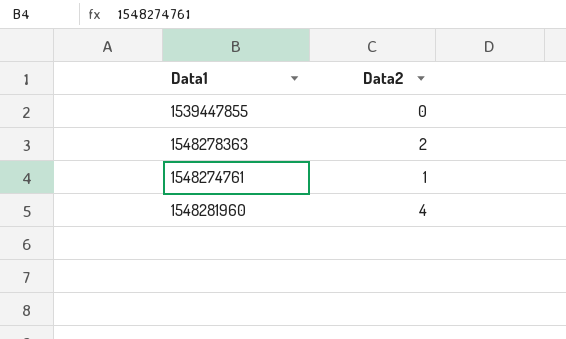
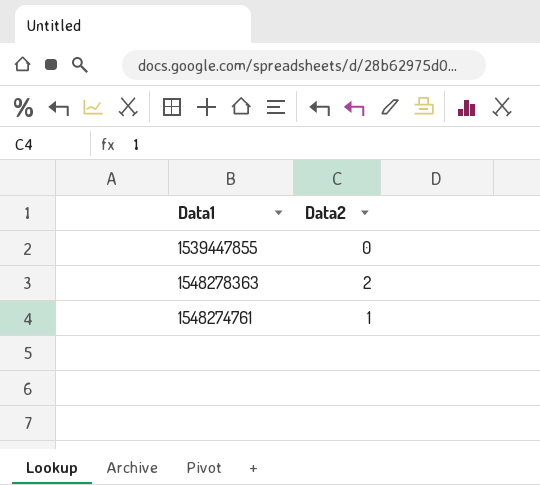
row 1548281960: 4 -> none

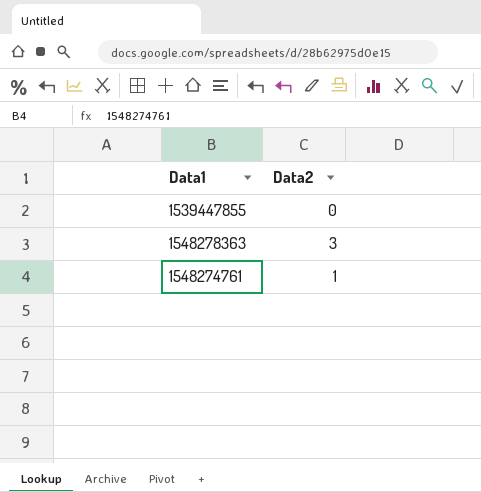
1548278363 | Data2: 2 -> 3

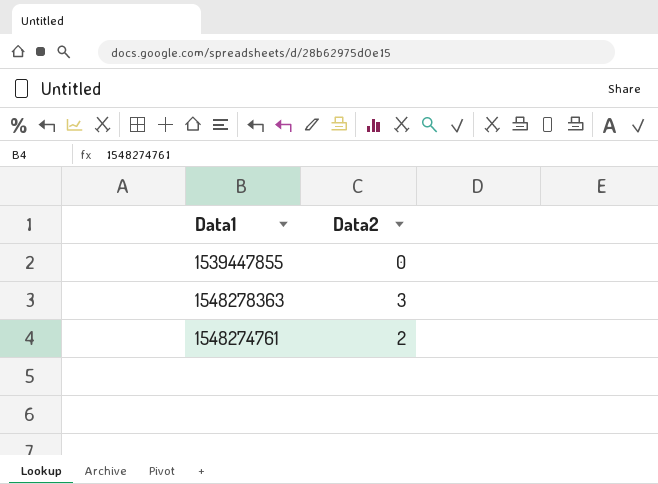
1548274761 | Data2: 1 -> 2

